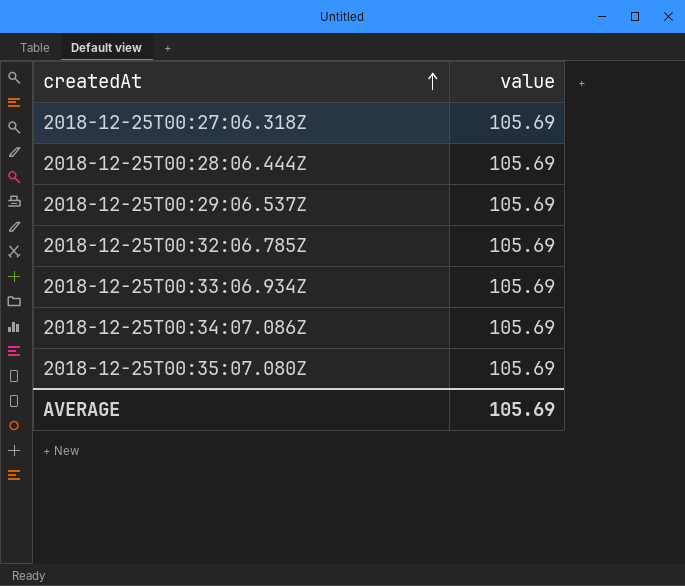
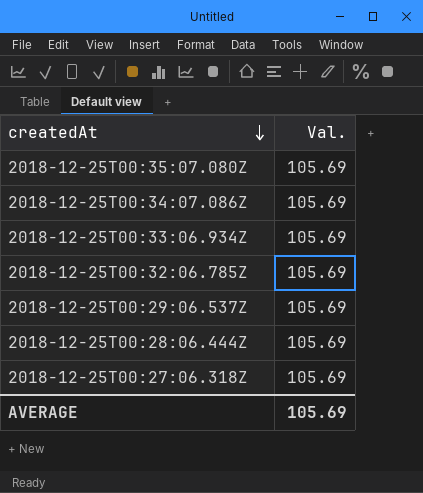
row order: createdAt ascending -> createdAt descending
column name: value -> Val.

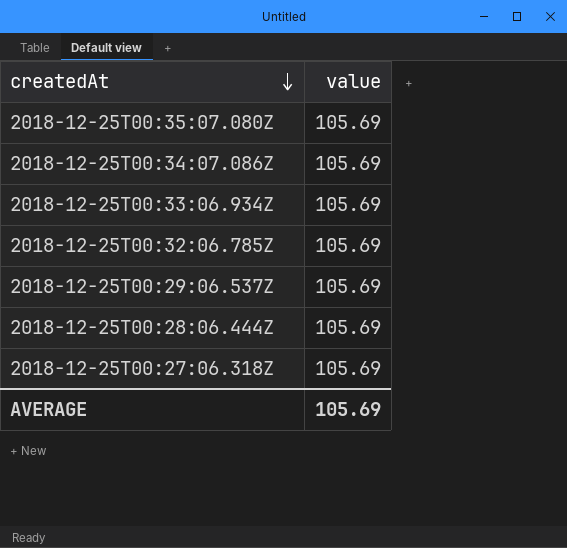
column name: Val. -> value

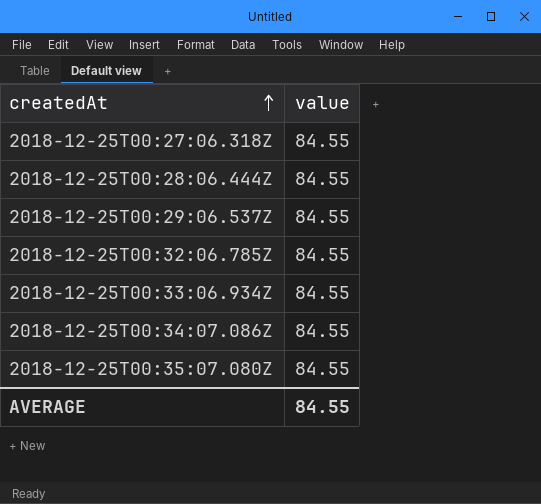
row order: createdAt descending -> createdAt ascending
2018-12-25T00:27:06.318Z | value: 105.69 -> 84.55
2018-12-25T00:28:06.444Z | value: 105.69 -> 84.55
2018-12-25T00:29:06.537Z | value: 105.69 -> 84.55
2018-12-25T00:32:06.785Z | value: 105.69 -> 84.55
2018-12-25T00:33:06.934Z | value: 105.69 -> 84.55
2018-12-25T00:34:07.086Z | value: 105.69 -> 84.55
2018-12-25T00:35:07.080Z | value: 105.69 -> 84.55
AVERAGE | value: 105.69 -> 84.55

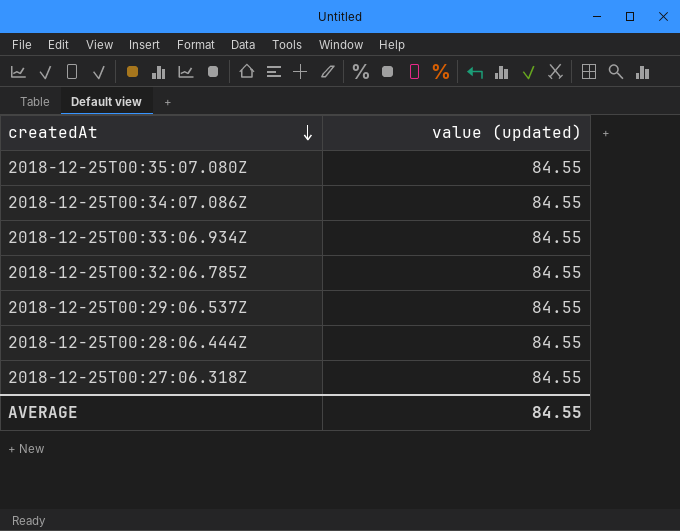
row order: createdAt ascending -> createdAt descending
column name: value -> value (updated)

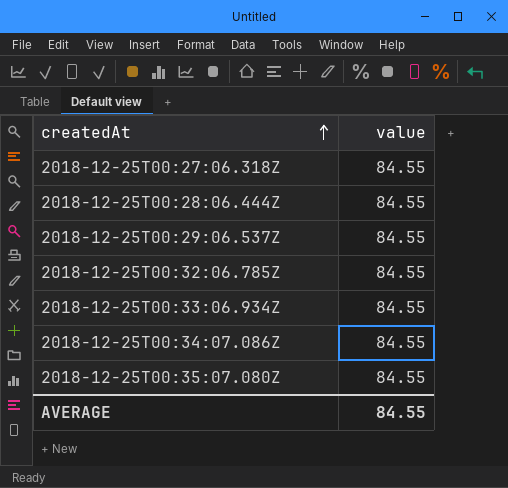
row order: createdAt descending -> createdAt ascending
column name: value (updated) -> value

